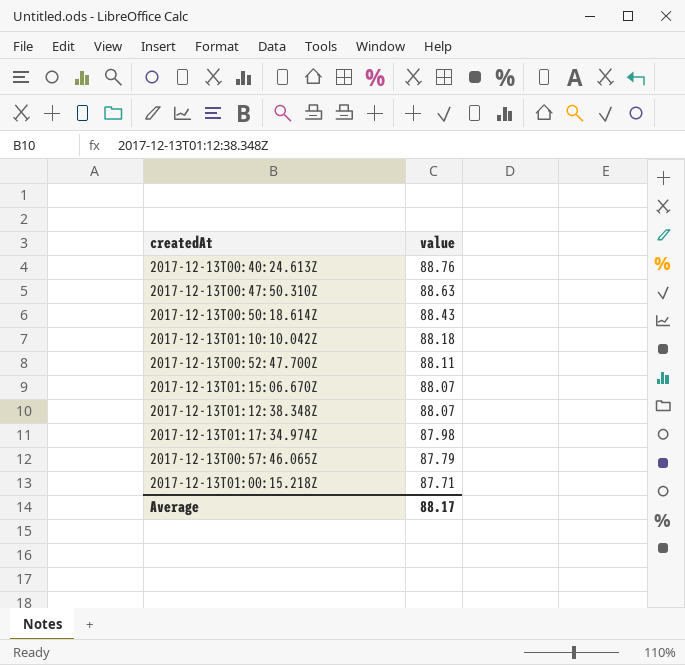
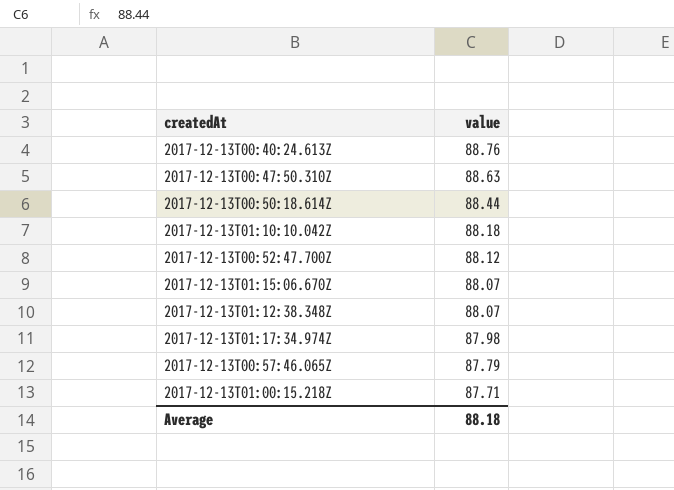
2017-12-13T00:50:18.614Z | value: 88.43 -> 88.44
2017-12-13T00:52:47.700Z | value: 88.11 -> 88.12
Average | value: 88.17 -> 88.18

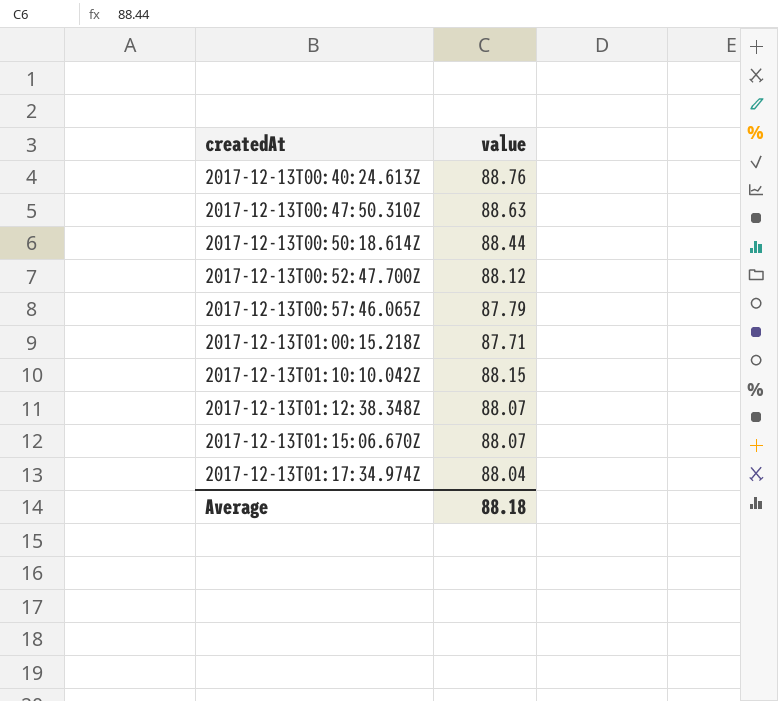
row order: value descending -> createdAt ascending
2017-12-13T01:10:10.042Z | value: 88.18 -> 88.15
2017-12-13T01:17:34.974Z | value: 87.98 -> 88.04

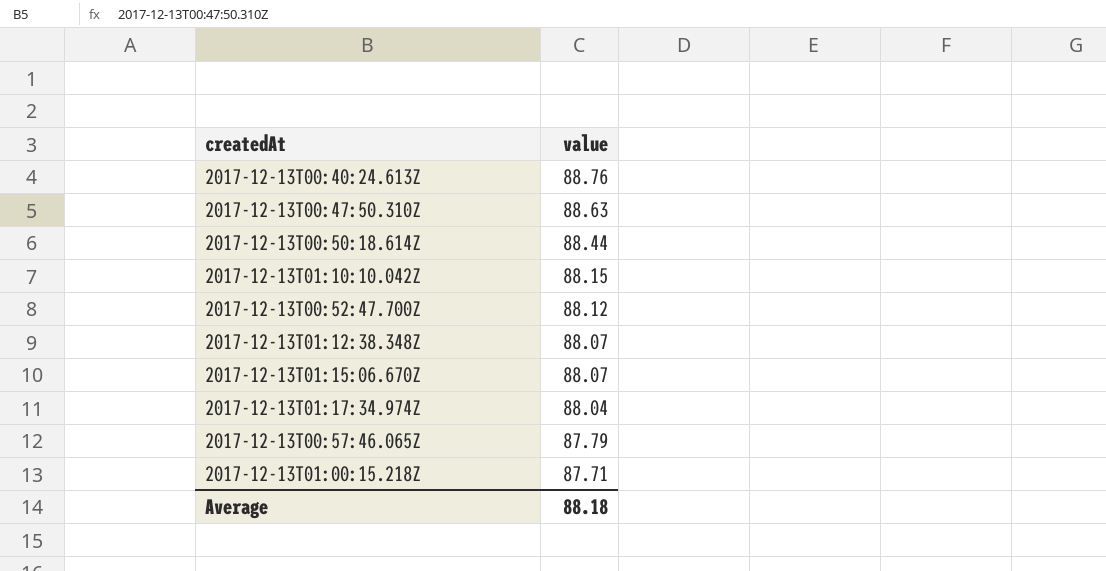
row order: createdAt ascending -> value descending

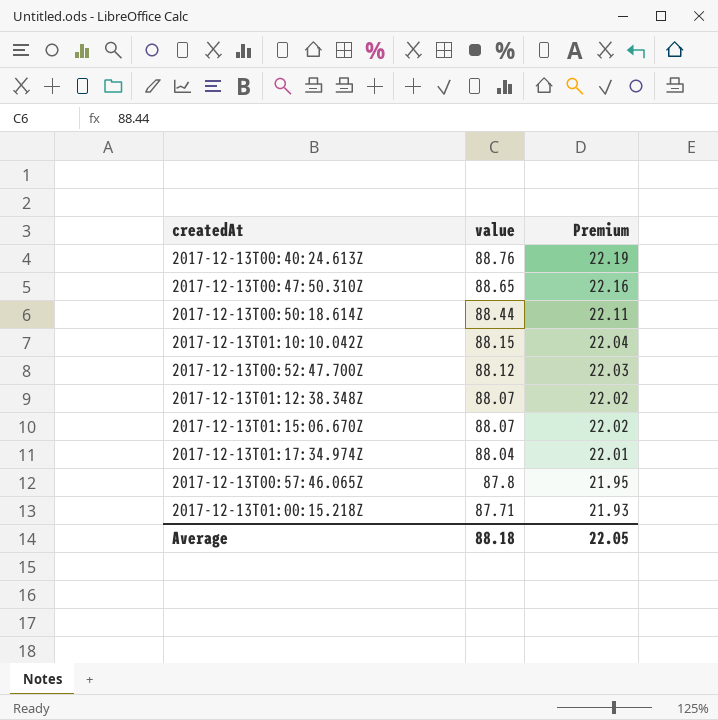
column Premium | formula: none -> [value] * 0.25
2017-12-13T00:47:50.310Z | value: 88.63 -> 88.65
2017-12-13T00:57:46.065Z | value: 87.79 -> 87.8

